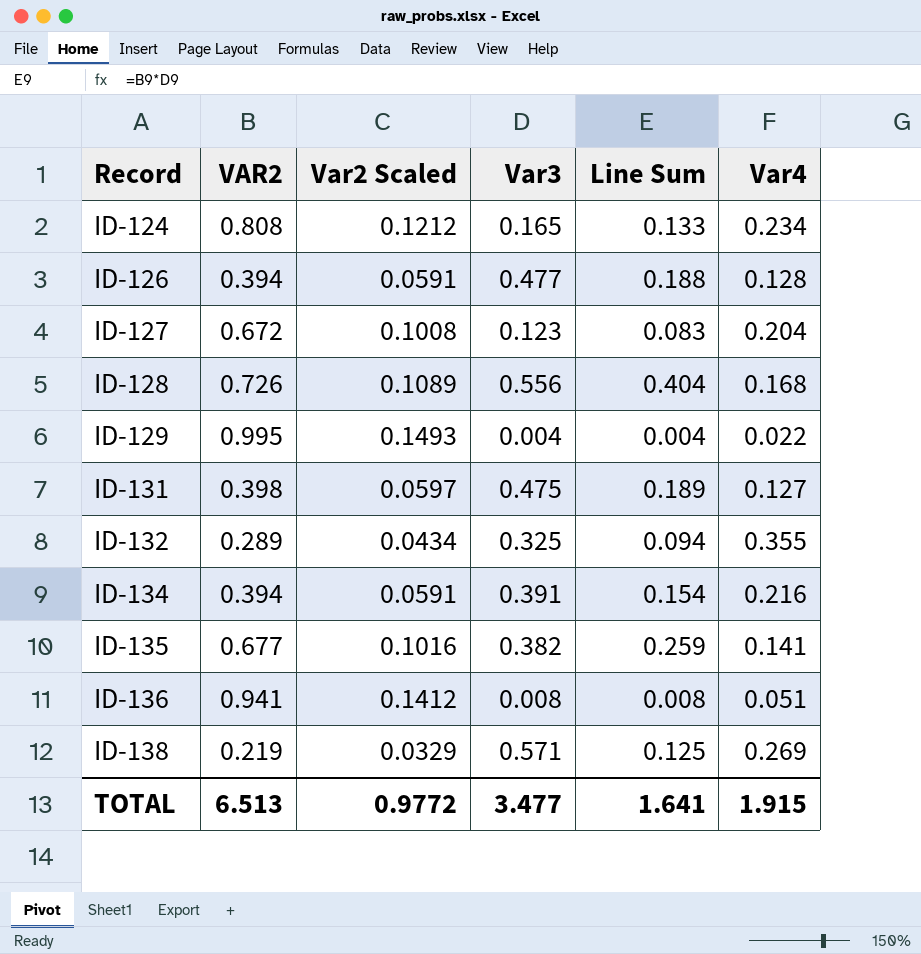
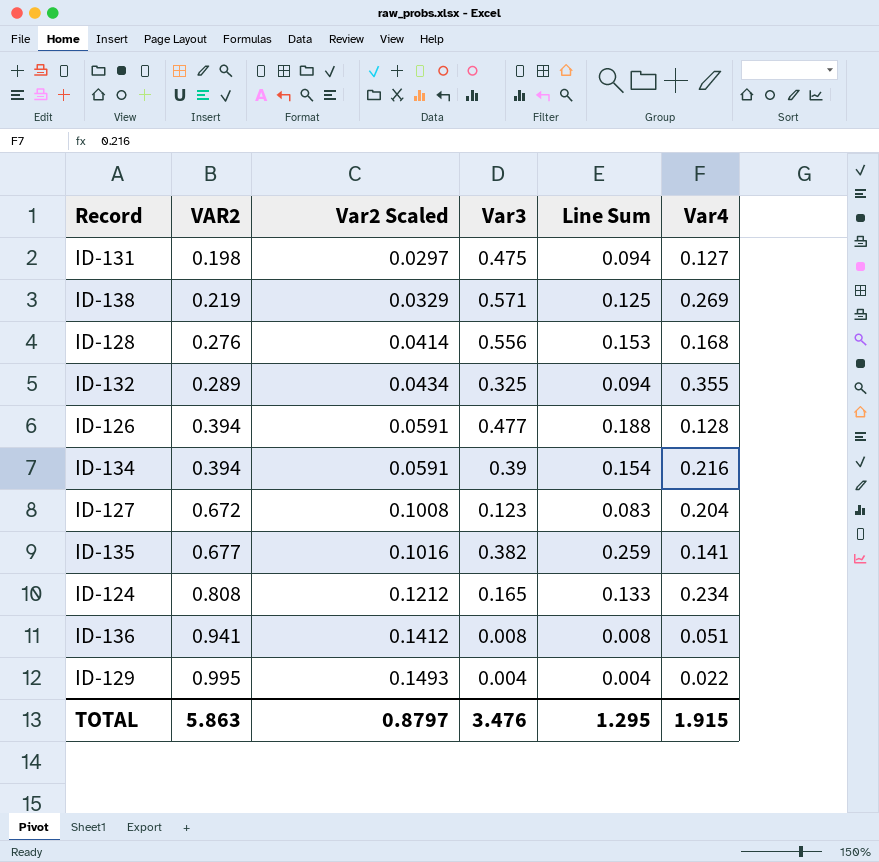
row order: Record ascending -> VAR2 ascending
ID-131 | VAR2: 0.398 -> 0.198
ID-131 | Var2 Scaled: 0.0597 -> 0.0297
ID-131 | Line Sum: 0.189 -> 0.094
ID-128 | VAR2: 0.726 -> 0.276
ID-128 | Var2 Scaled: 0.1089 -> 0.0414
ID-128 | Line Sum: 0.404 -> 0.153
ID-134 | Var3: 0.391 -> 0.39
TOTAL | VAR2: 6.513 -> 5.863
TOTAL | Var2 Scaled: 0.9772 -> 0.8797
TOTAL | Var3: 3.477 -> 3.476
TOTAL | Line Sum: 1.641 -> 1.295

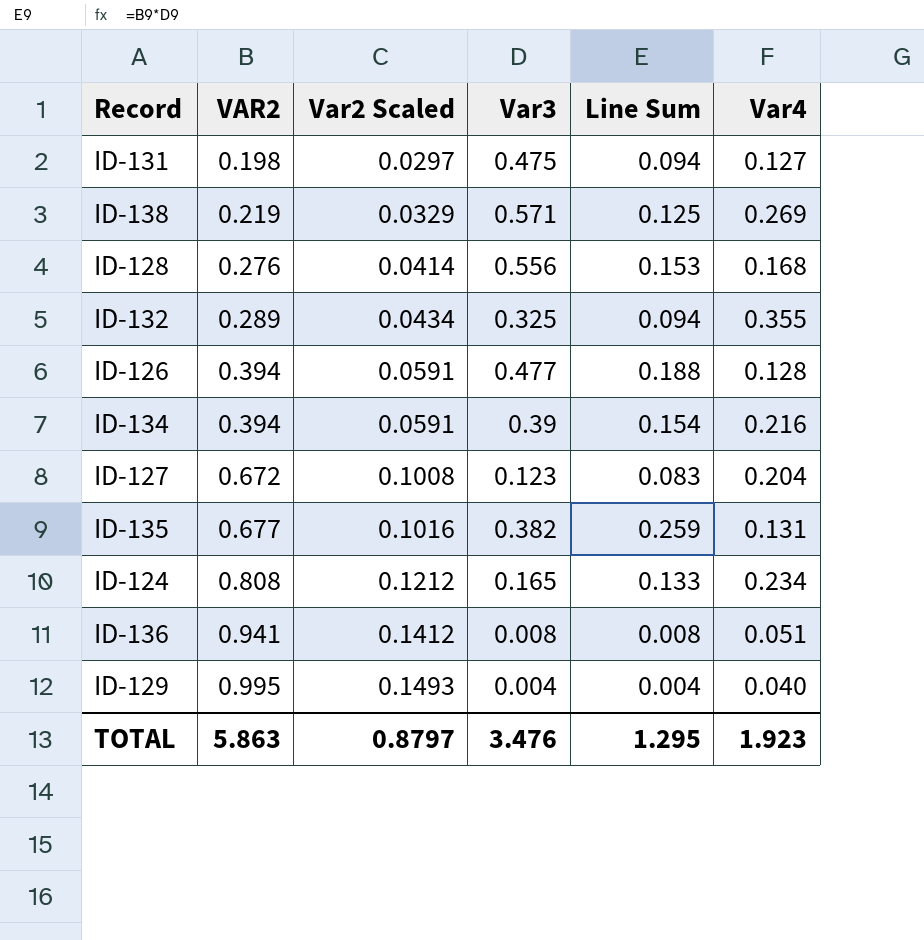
ID-135 | Var4: 0.141 -> 0.131
ID-129 | Var4: 0.022 -> 0.040
TOTAL | Var4: 1.915 -> 1.923

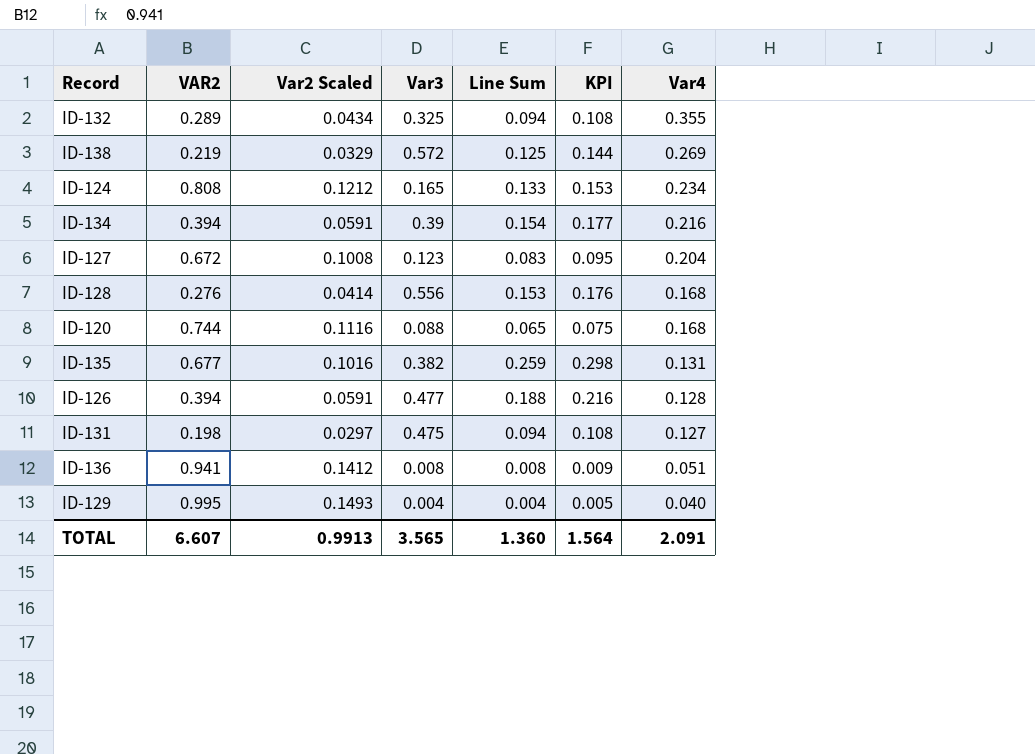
row order: VAR2 ascending -> Var4 descending
column KPI | formula: none -> [Line Sum] * 1.15
ID-138 | Var3: 0.571 -> 0.572
row ID-120: none -> 0.744 | 0.1116 | 0.088 | 0.065 | 0.075 | 0.168
TOTAL | VAR2: 5.863 -> 6.607
TOTAL | Var2 Scaled: 0.8797 -> 0.9913
TOTAL | Var3: 3.476 -> 3.565
TOTAL | Line Sum: 1.295 -> 1.360
TOTAL | Var4: 1.923 -> 2.091

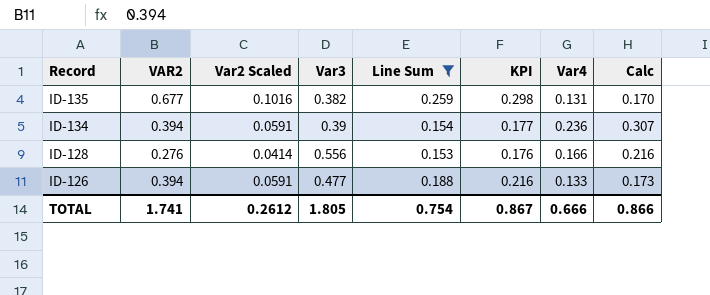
filter: none -> Line Sum >= 0.153
row order: Var4 descending -> Record descending
column Calc | formula: none -> [Var4] * 1.3
ID-134 | Var4: 0.216 -> 0.236
ID-128 | Var4: 0.168 -> 0.166
ID-126 | Var4: 0.128 -> 0.133
TOTAL | VAR2: 6.607 -> 1.741
TOTAL | Var2 Scaled: 0.9913 -> 0.2612
TOTAL | Var3: 3.565 -> 1.805
TOTAL | Line Sum: 1.360 -> 0.754
TOTAL | KPI: 1.564 -> 0.867
TOTAL | Var4: 2.091 -> 0.666

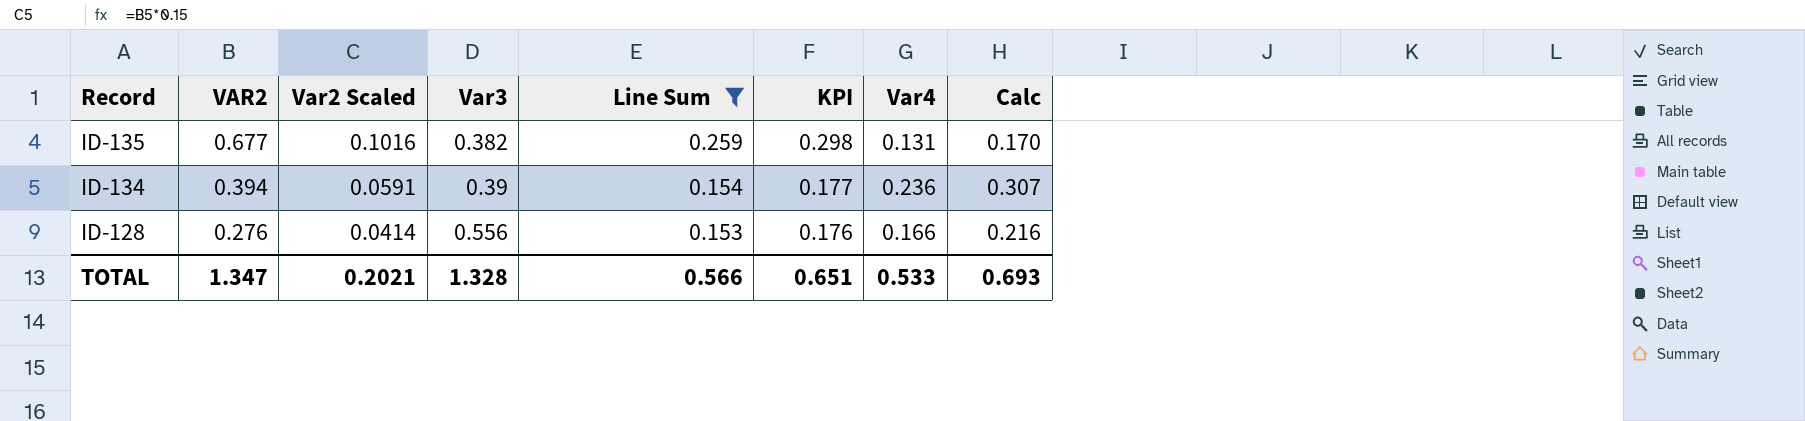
row ID-126: 0.394 | 0.0591 | 0.477 | 0.188 | 0.216 | 0.133 | 0.173 -> none
TOTAL | VAR2: 1.741 -> 1.347
TOTAL | Var2 Scaled: 0.2612 -> 0.2021
TOTAL | Var3: 1.805 -> 1.328
TOTAL | Line Sum: 0.754 -> 0.566
TOTAL | KPI: 0.867 -> 0.651
TOTAL | Var4: 0.666 -> 0.533
TOTAL | Calc: 0.866 -> 0.693

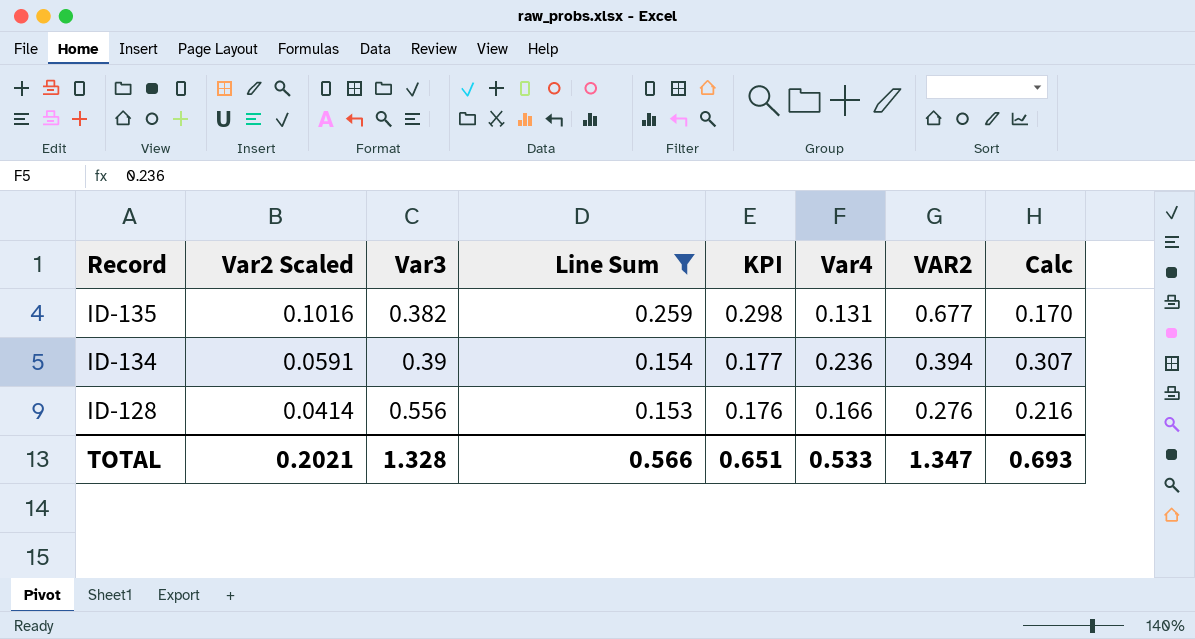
column VAR2 | position: 2 -> 7

